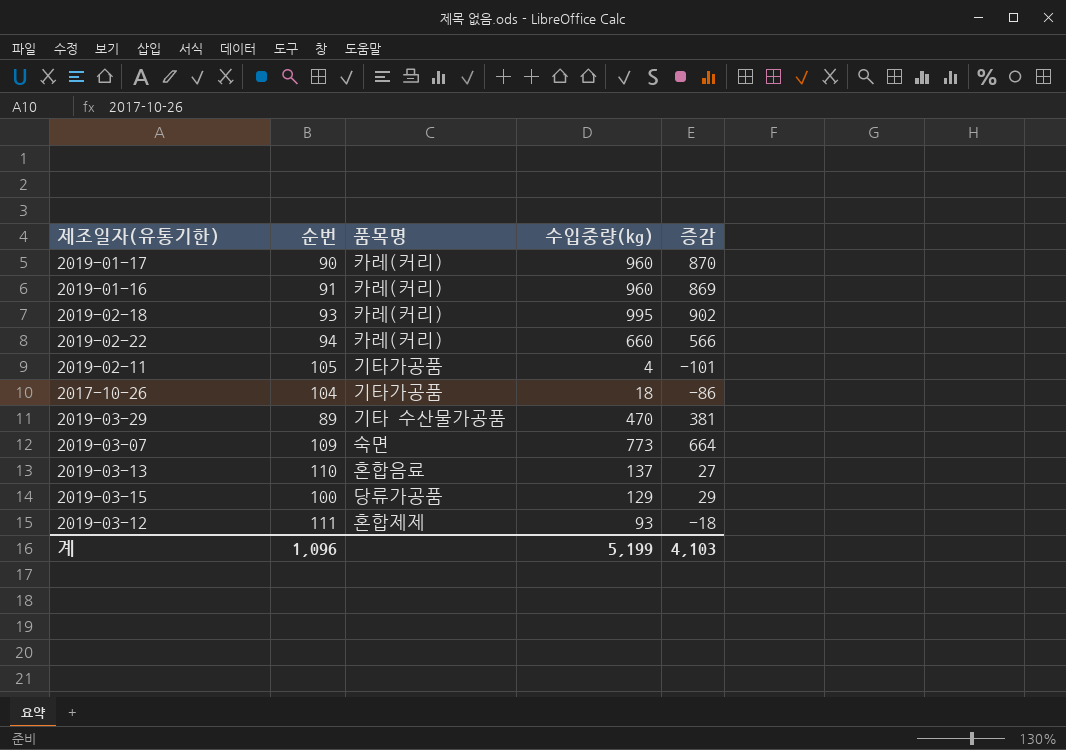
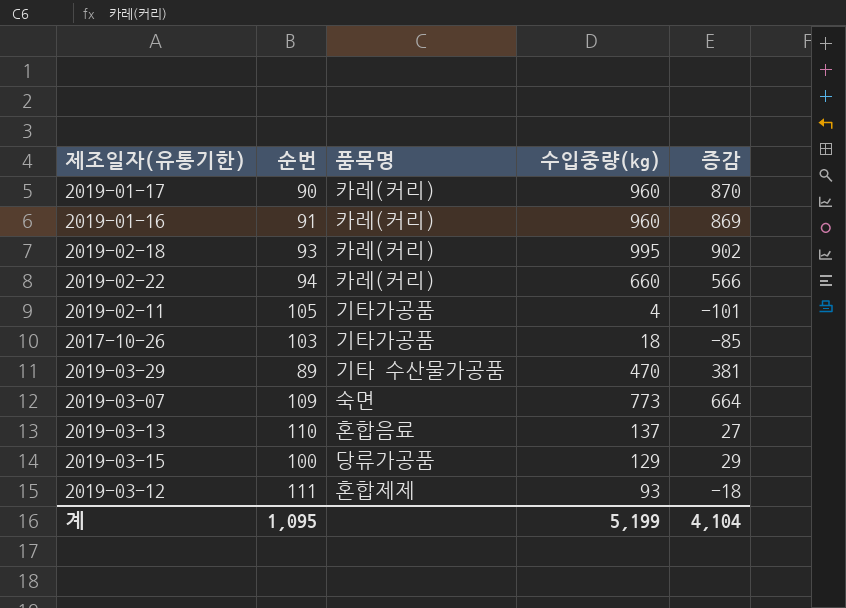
2017-10-26 | 순번: 104 -> 103
2017-10-26 | 증감: -86 -> -85
계 | 순번: 1,096 -> 1,095
계 | 증감: 4,103 -> 4,104

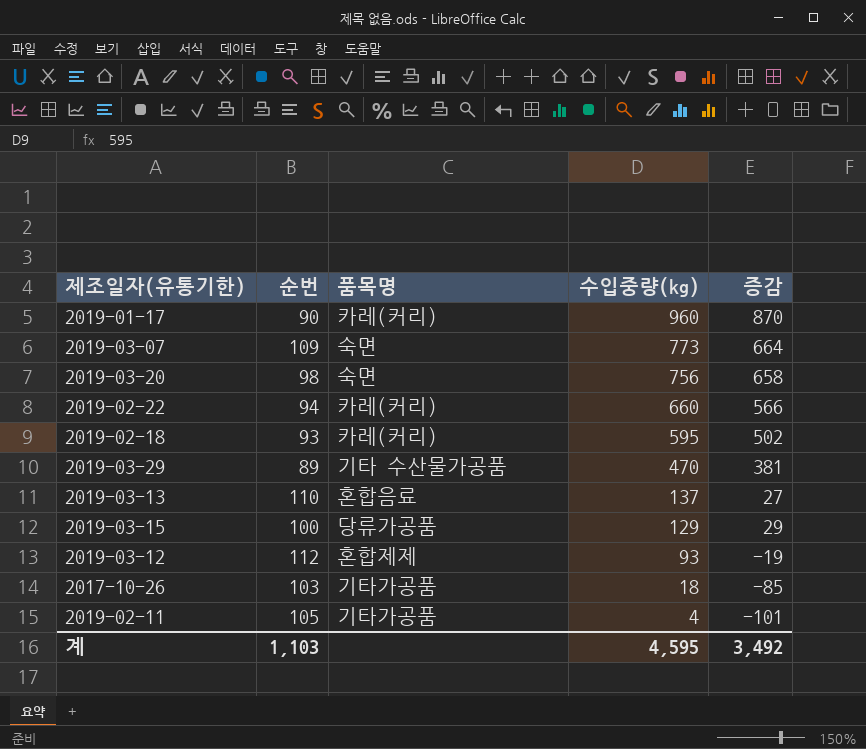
row order: none -> 수입중량(kg) descending
row 2019-01-16: 91 | 카레(커리) | 960 | 869 -> none
row 2019-03-20: none -> 98 | 숙면 | 756 | 658
2019-02-18 | 수입중량(kg): 995 -> 595
2019-02-18 | 증감: 902 -> 502
2019-03-12 | 순번: 111 -> 112
2019-03-12 | 증감: -18 -> -19
계 | 순번: 1,095 -> 1,103
계 | 수입중량(kg): 5,199 -> 4,595
계 | 증감: 4,104 -> 3,492

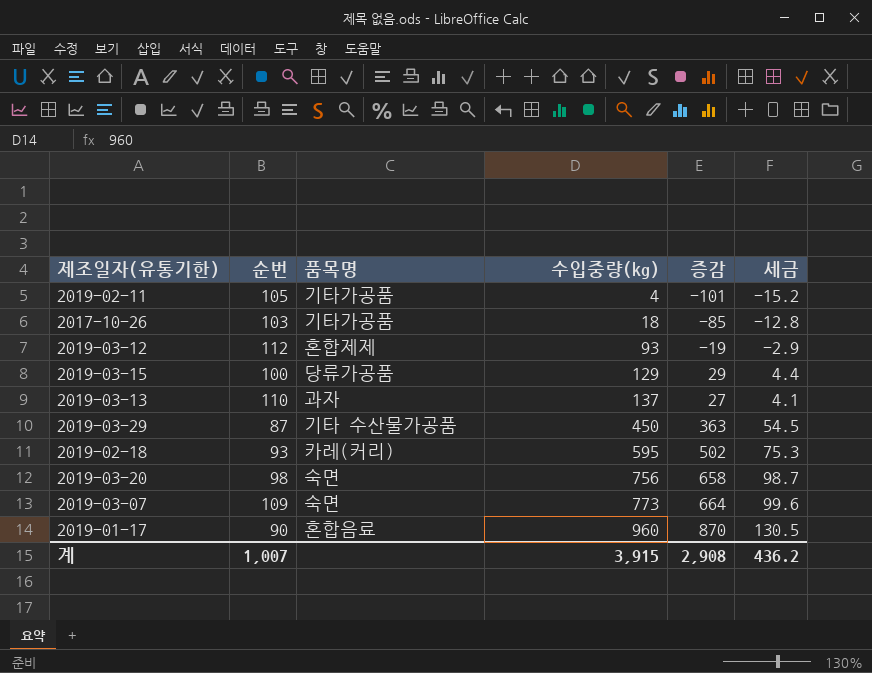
row order: 수입중량(kg) descending -> 수입중량(kg) ascending
column 세금 | formula: none -> [증감] * 0.15
row 2019-02-22: 94 | 카레(커리) | 660 | 566 -> none
2019-03-13 | 품목명: 혼합음료 -> 과자
2019-03-29 | 순번: 89 -> 87
2019-03-29 | 수입중량(kg): 470 -> 450
2019-03-29 | 증감: 381 -> 363
2019-01-17 | 품목명: 카레(커리) -> 혼합음료
계 | 순번: 1,103 -> 1,007
계 | 수입중량(kg): 4,595 -> 3,915
계 | 증감: 3,492 -> 2,908

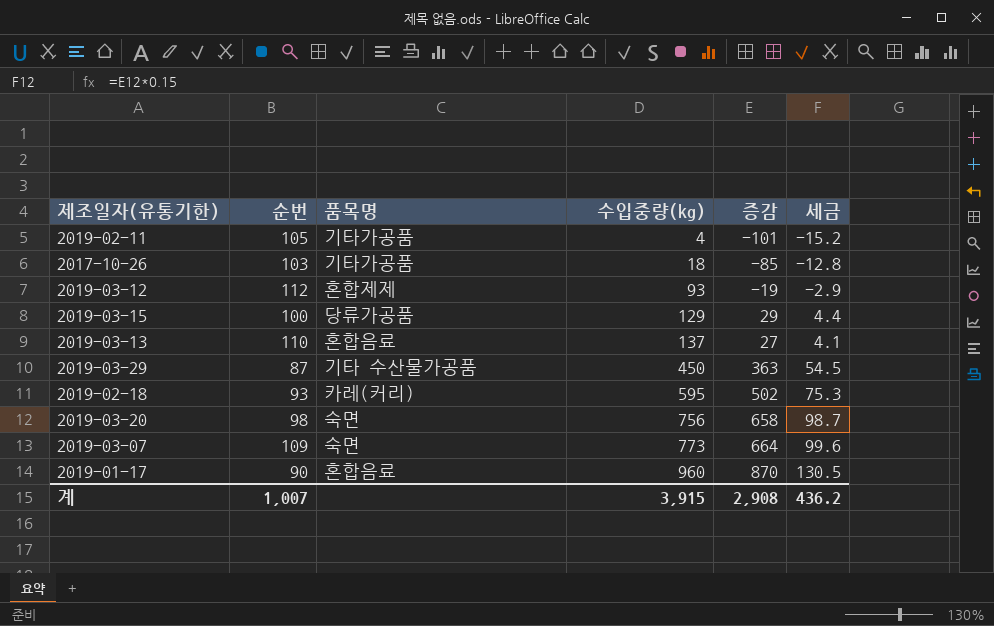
2019-03-13 | 품목명: 과자 -> 혼합음료

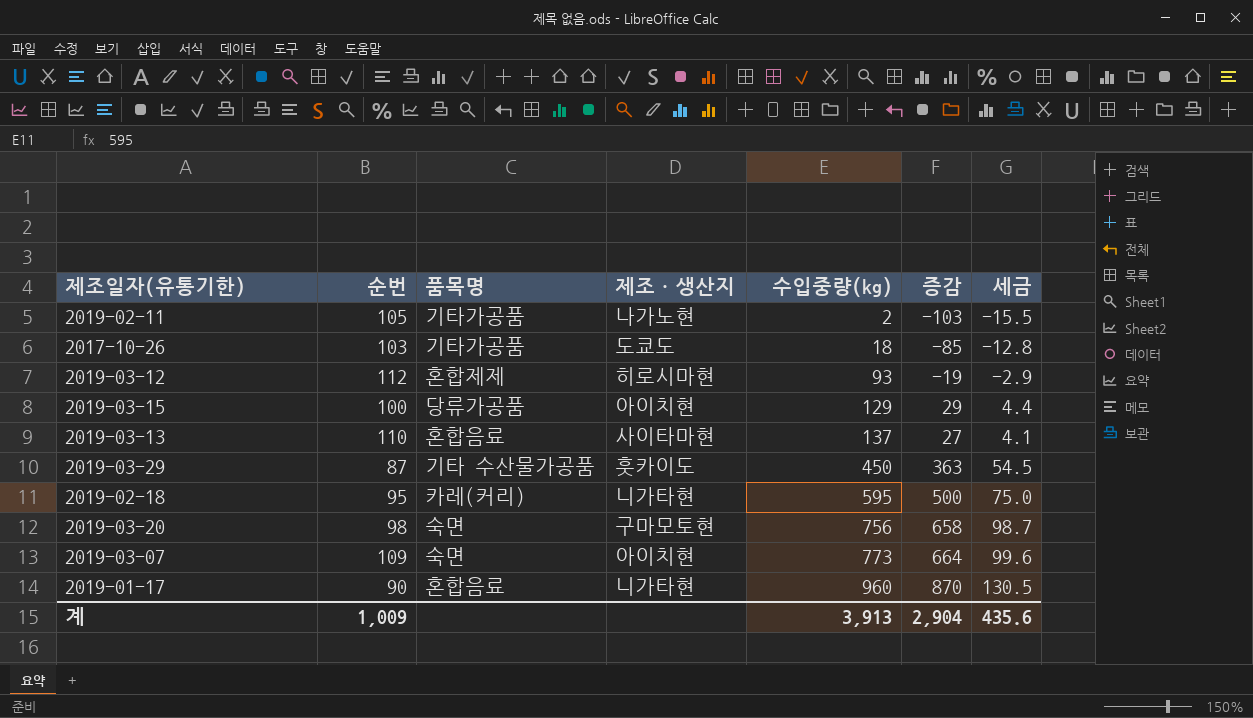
column 제조·생산지 | position: none -> 4
2019-02-11 | 수입중량(kg): 4 -> 2
2019-02-11 | 증감: -101 -> -103
2019-02-11 | 세금: -15.2 -> -15.5
2019-02-18 | 순번: 93 -> 95
2019-02-18 | 증감: 502 -> 500
2019-02-18 | 세금: 75.3 -> 75.0
계 | 순번: 1,007 -> 1,009
계 | 수입중량(kg): 3,915 -> 3,913
계 | 증감: 2,908 -> 2,904
계 | 세금: 436.2 -> 435.6

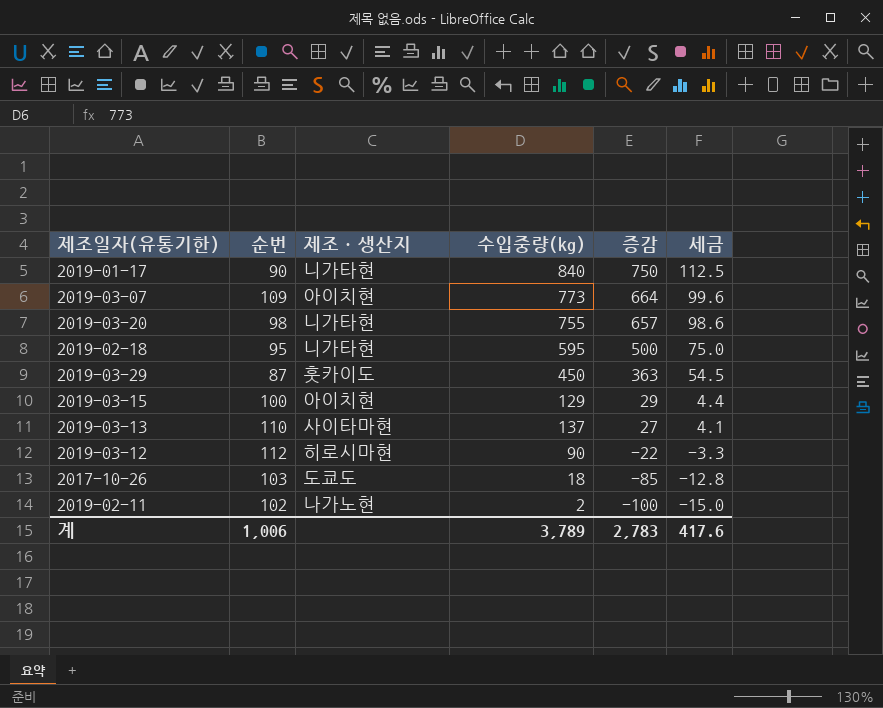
row order: 수입중량(kg) ascending -> 증감 descending
column 품목명 | position: 3 -> none
2019-01-17 | 수입중량(kg): 960 -> 840
2019-01-17 | 증감: 870 -> 750
2019-01-17 | 세금: 130.5 -> 112.5
2019-03-20 | 제조·생산지: 구마모토현 -> 니가타현
2019-03-20 | 수입중량(kg): 756 -> 755
2019-03-20 | 증감: 658 -> 657
2019-03-20 | 세금: 98.7 -> 98.6
2019-03-12 | 수입중량(kg): 93 -> 90
2019-03-12 | 증감: -19 -> -22
2019-03-12 | 세금: -2.9 -> -3.3
2019-02-11 | 순번: 105 -> 102
2019-02-11 | 증감: -103 -> -100
2019-02-11 | 세금: -15.5 -> -15.0
계 | 순번: 1,009 -> 1,006
계 | 수입중량(kg): 3,913 -> 3,789
계 | 증감: 2,904 -> 2,783
계 | 세금: 435.6 -> 417.6

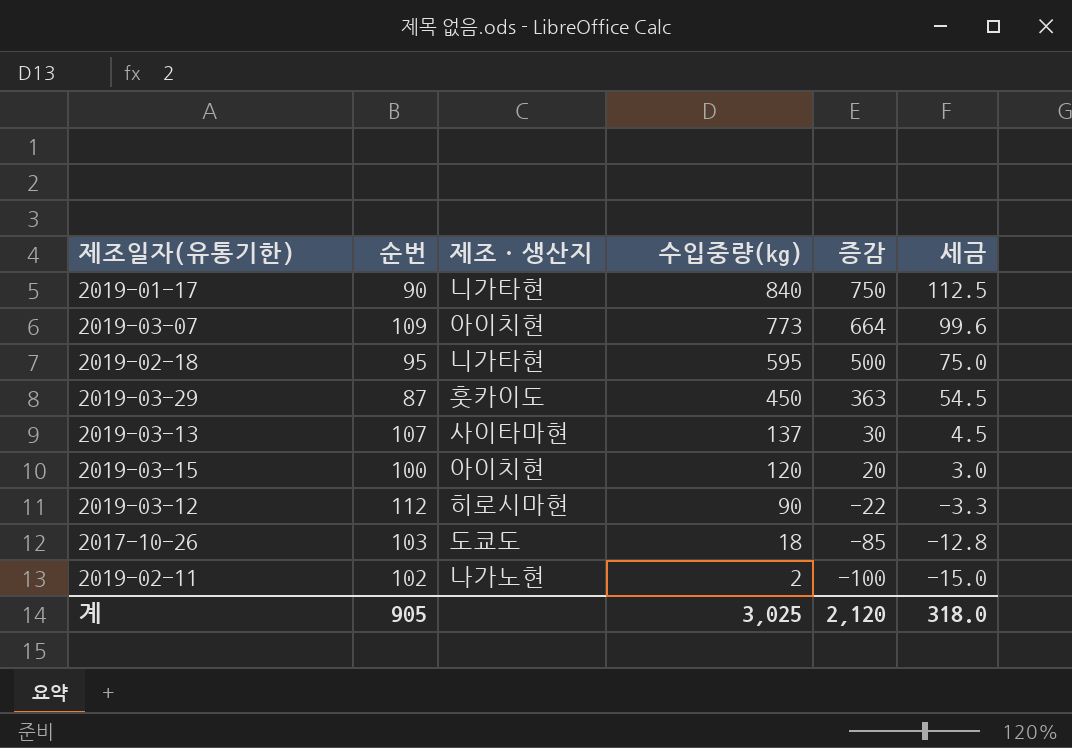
row order: 증감 descending -> 수입중량(kg) descending
row 2019-03-20: 98 | 니가타현 | 755 | 657 | 98.6 -> none
2019-03-13 | 순번: 110 -> 107
2019-03-13 | 증감: 27 -> 30
2019-03-13 | 세금: 4.1 -> 4.5
2019-03-15 | 수입중량(kg): 129 -> 120
2019-03-15 | 증감: 29 -> 20
2019-03-15 | 세금: 4.4 -> 3.0
계 | 순번: 1,006 -> 905
계 | 수입중량(kg): 3,789 -> 3,025
계 | 증감: 2,783 -> 2,120
계 | 세금: 417.6 -> 318.0

